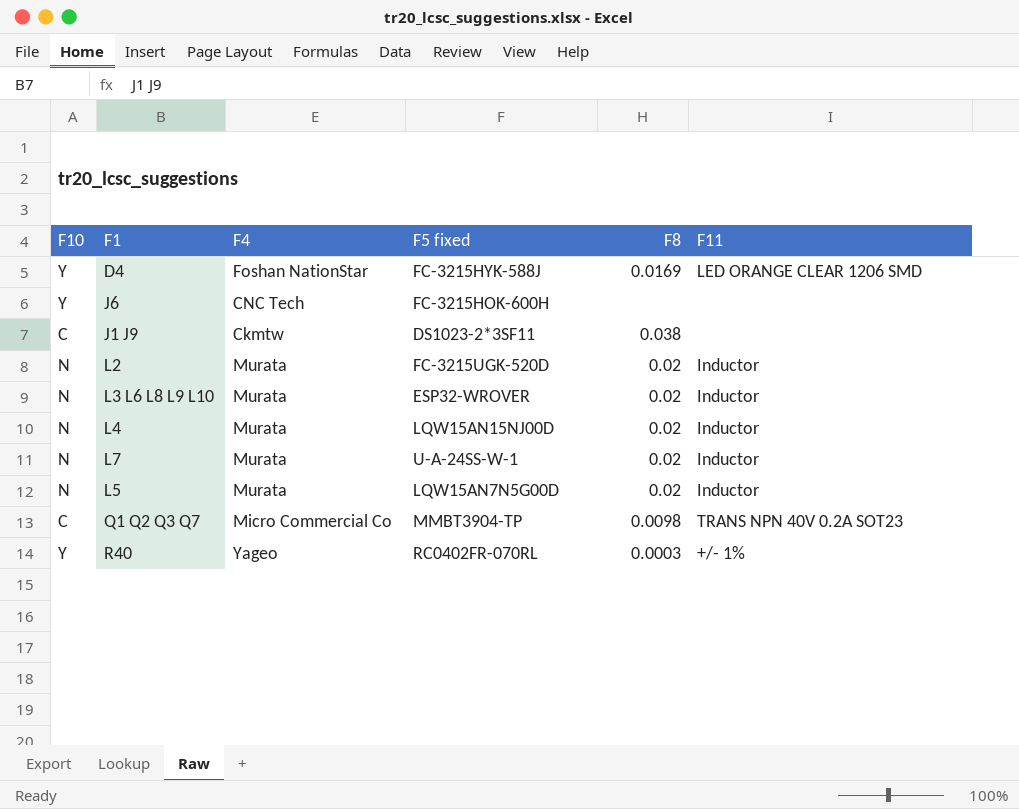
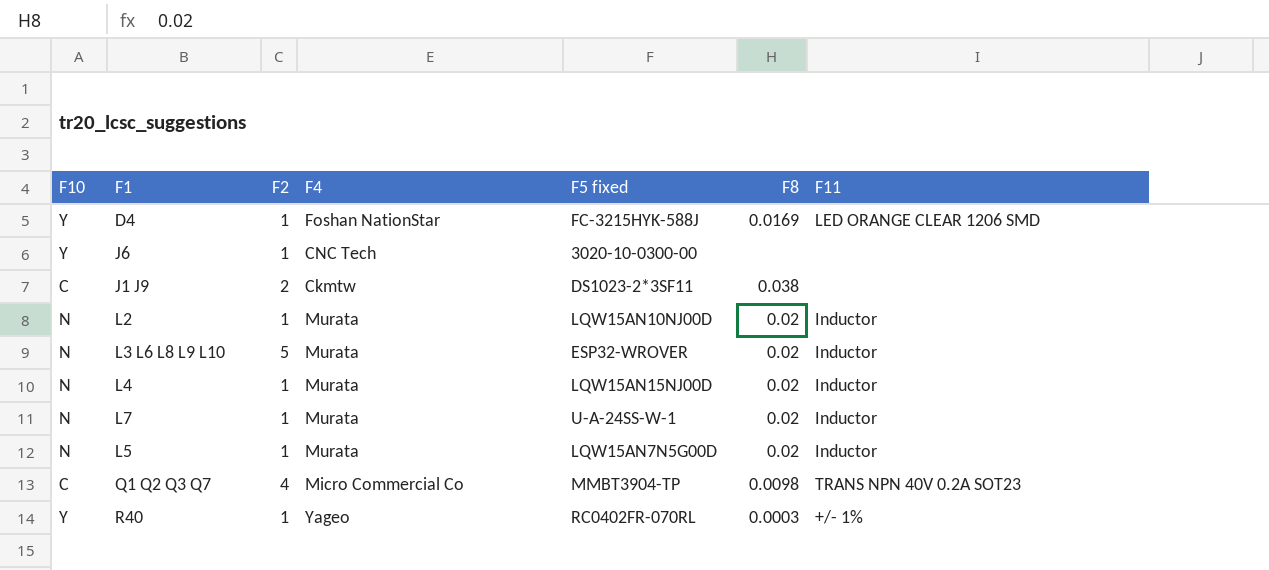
column F2 | position: none -> 3
J6 | F5 fixed: FC-3215HOK-600H -> 3020-10-0300-00
L2 | F5 fixed: FC-3215UGK-520D -> LQW15AN10NJ00D

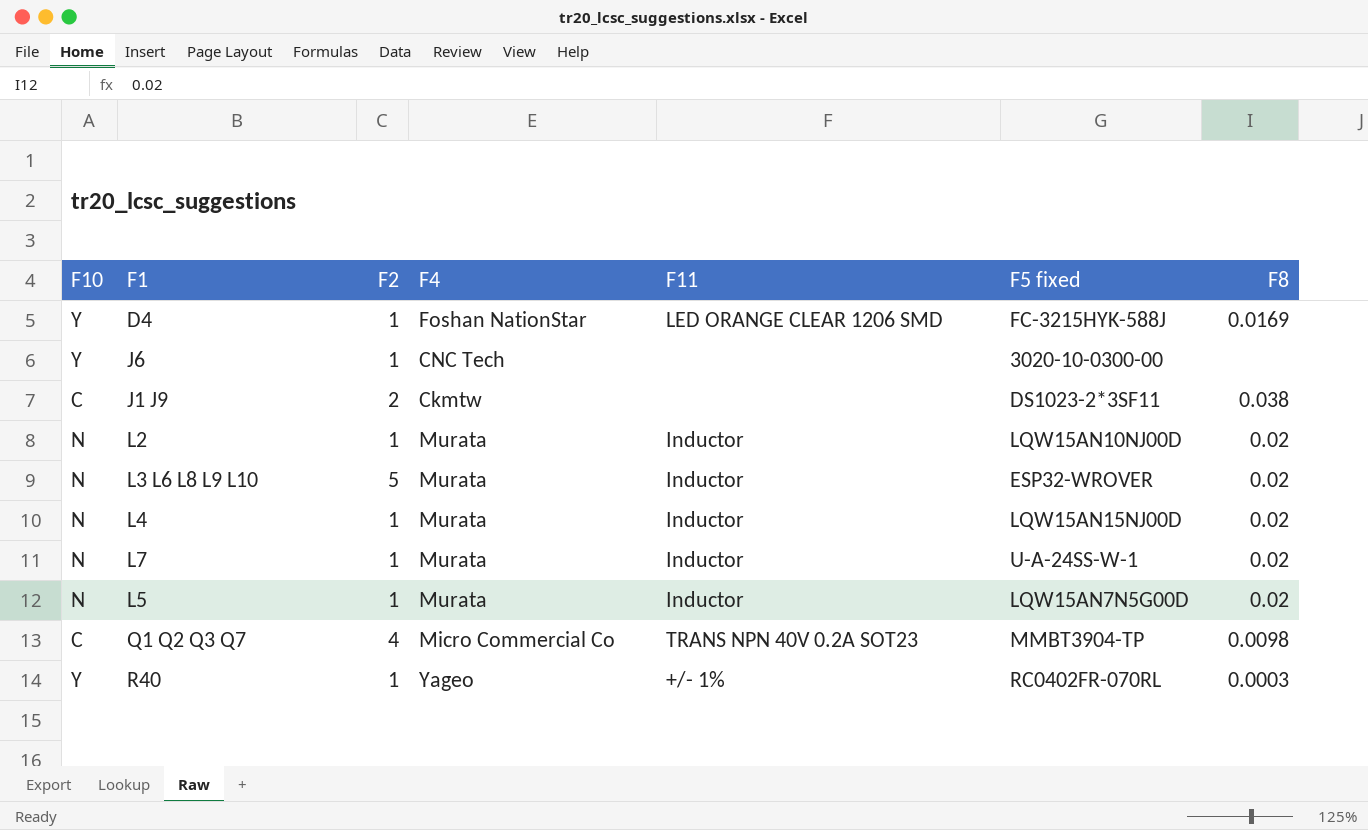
column F11 | position: 7 -> 5

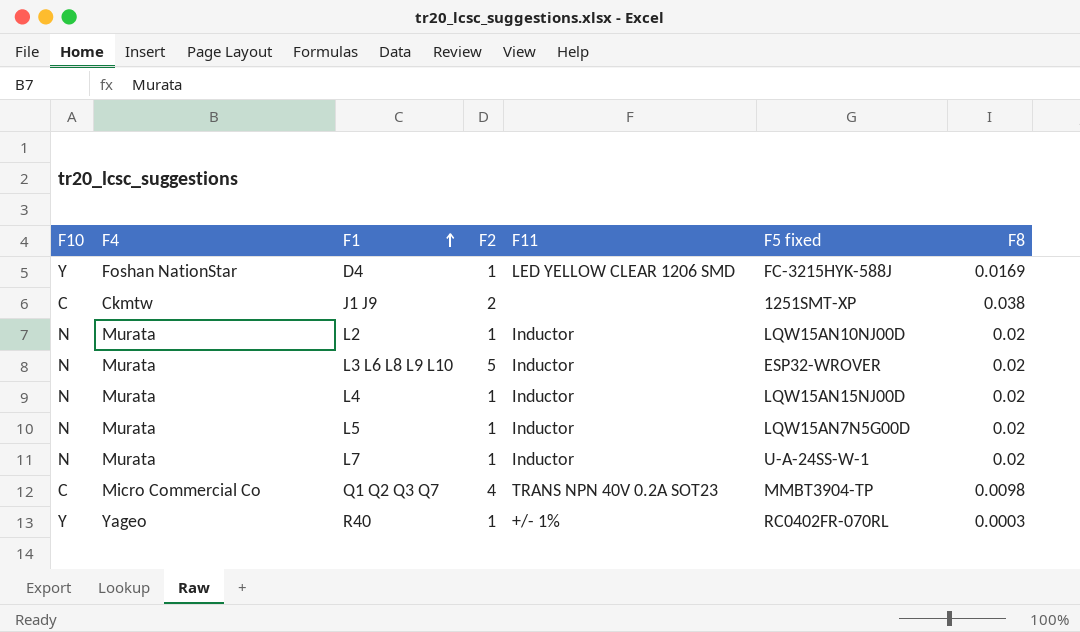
row order: none -> F1 ascending
column F4 | position: 4 -> 2
row J6: Y | 1 | CNC Tech | none | 3020-10-0300-00 | none -> none
D4 | F11: LED ORANGE CLEAR 1206 SMD -> LED YELLOW CLEAR 1206 SMD
J1 J9 | F5 fixed: DS1023-2*3SF11 -> 1251SMT-XP

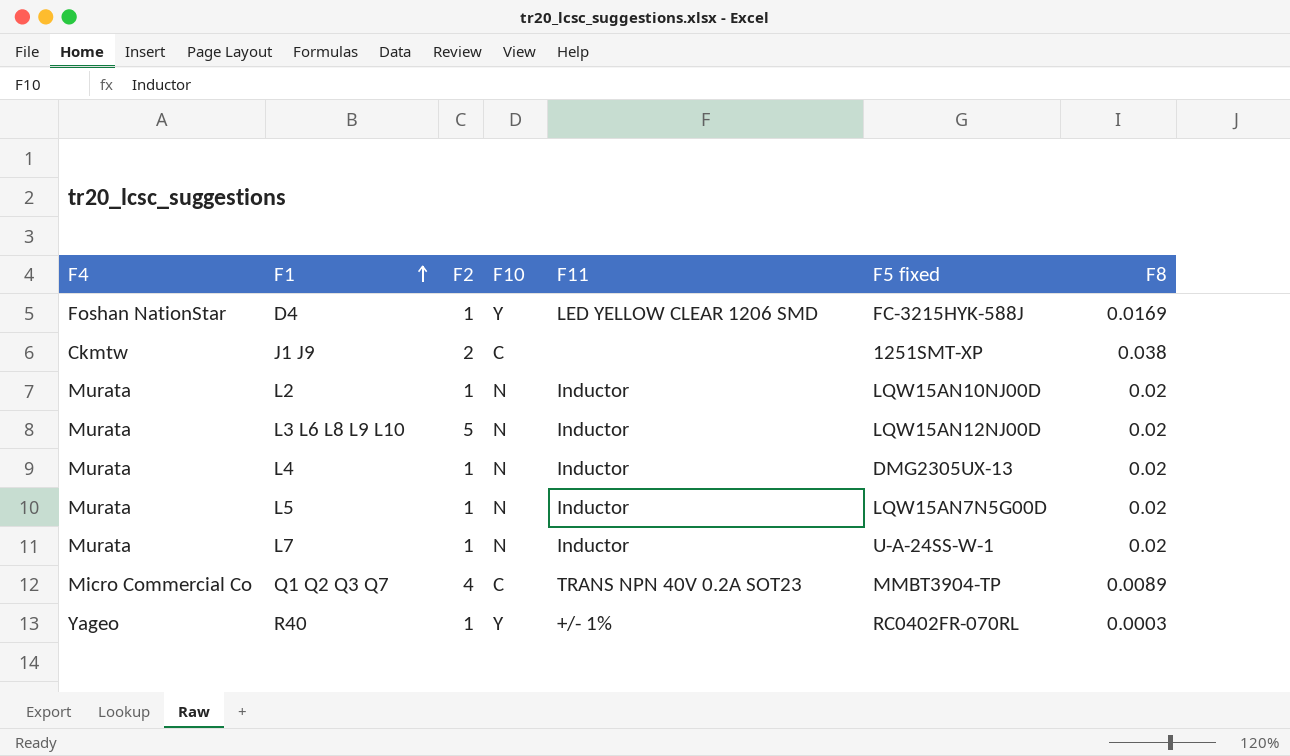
column F10 | position: 1 -> 4
L3 L6 L8 L9 L10 | F5 fixed: ESP32-WROVER -> LQW15AN12NJ00D
L4 | F5 fixed: LQW15AN15NJ00D -> DMG2305UX-13
Q1 Q2 Q3 Q7 | F8: 0.0098 -> 0.0089

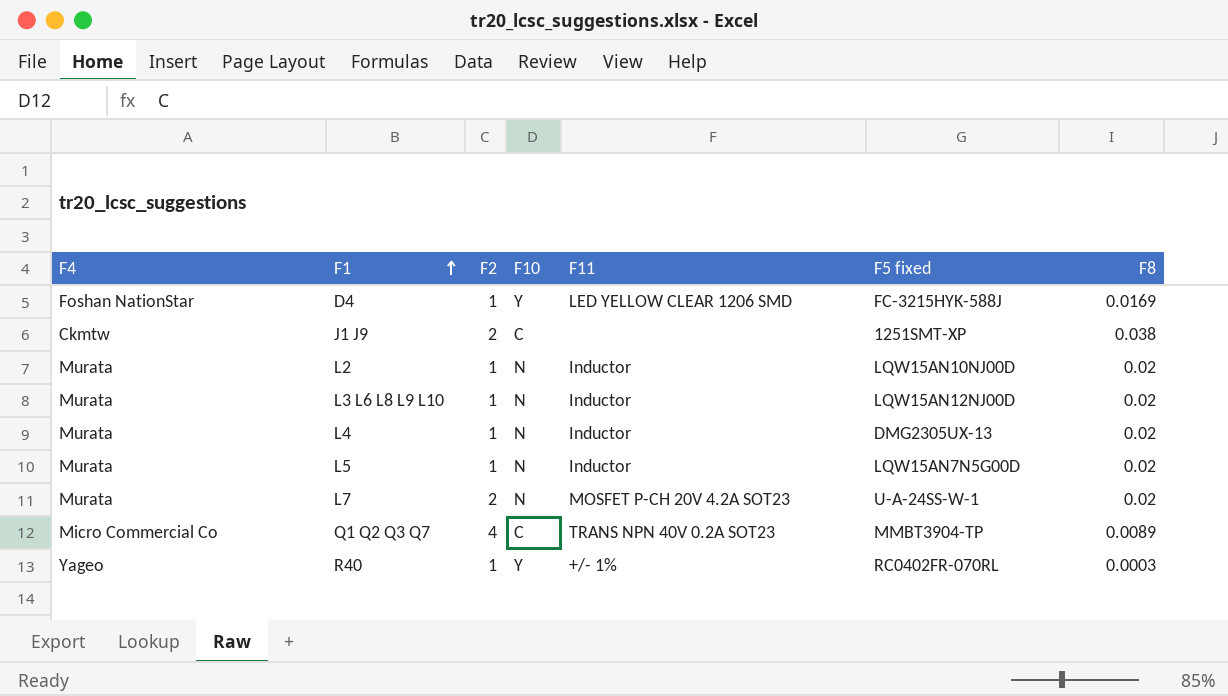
L3 L6 L8 L9 L10 | F2: 5 -> 1
L7 | F2: 1 -> 2
L7 | F11: Inductor -> MOSFET P-CH 20V 4.2A SOT23

